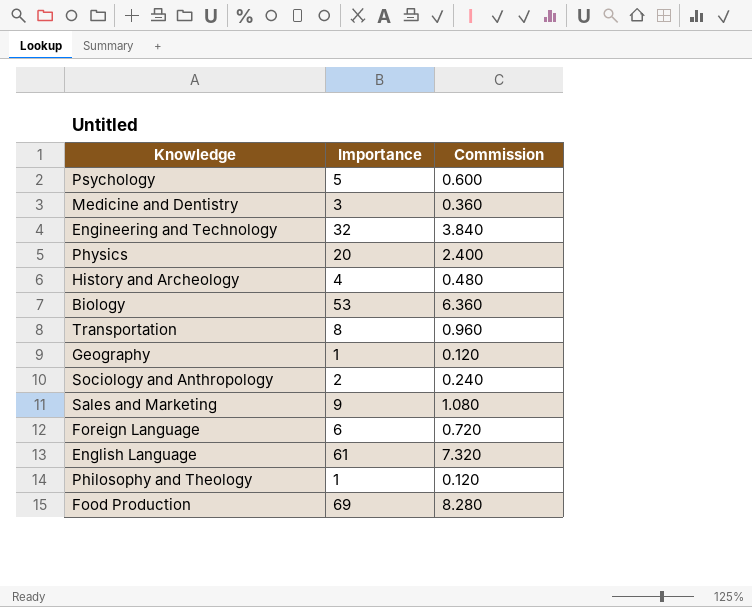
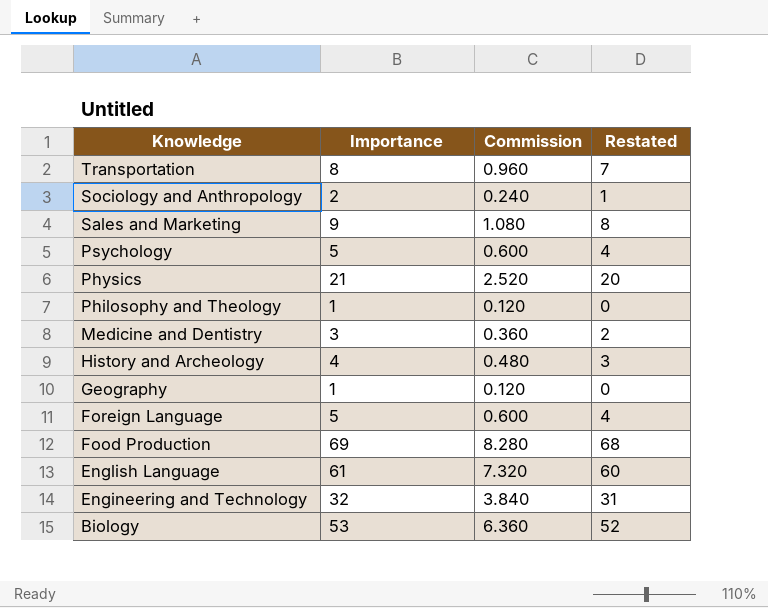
row order: none -> Knowledge descending
column Restated | formula: none -> [Importance] - 1
Physics | Importance: 20 -> 21
Physics | Commission: 2.400 -> 2.520
Foreign Language | Importance: 6 -> 5
Foreign Language | Commission: 0.720 -> 0.600

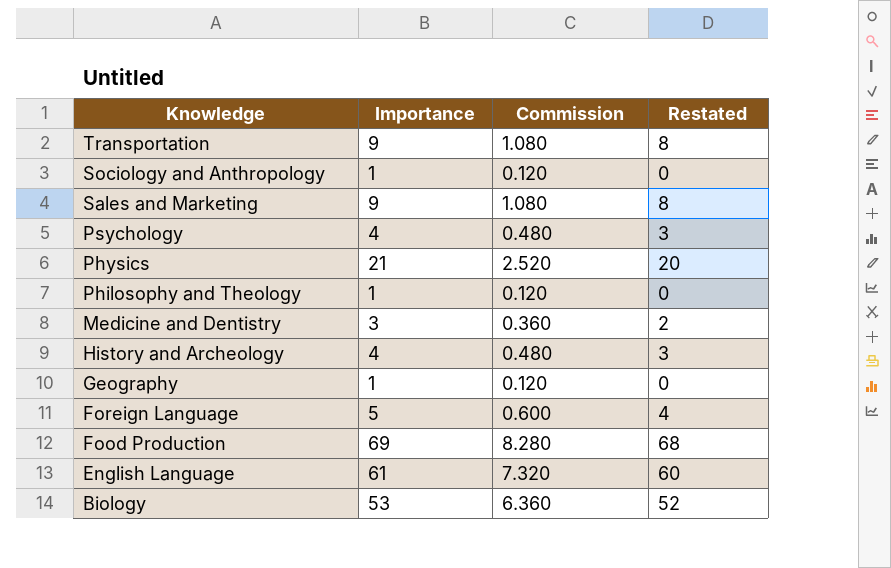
row Engineering and Technology: 32 | 3.840 | 31 -> none
Transportation | Importance: 8 -> 9
Transportation | Commission: 0.960 -> 1.080
Transportation | Restated: 7 -> 8
Sociology and Anthropology | Importance: 2 -> 1
Sociology and Anthropology | Commission: 0.240 -> 0.120
Sociology and Anthropology | Restated: 1 -> 0
Psychology | Importance: 5 -> 4
Psychology | Commission: 0.600 -> 0.480
Psychology | Restated: 4 -> 3

